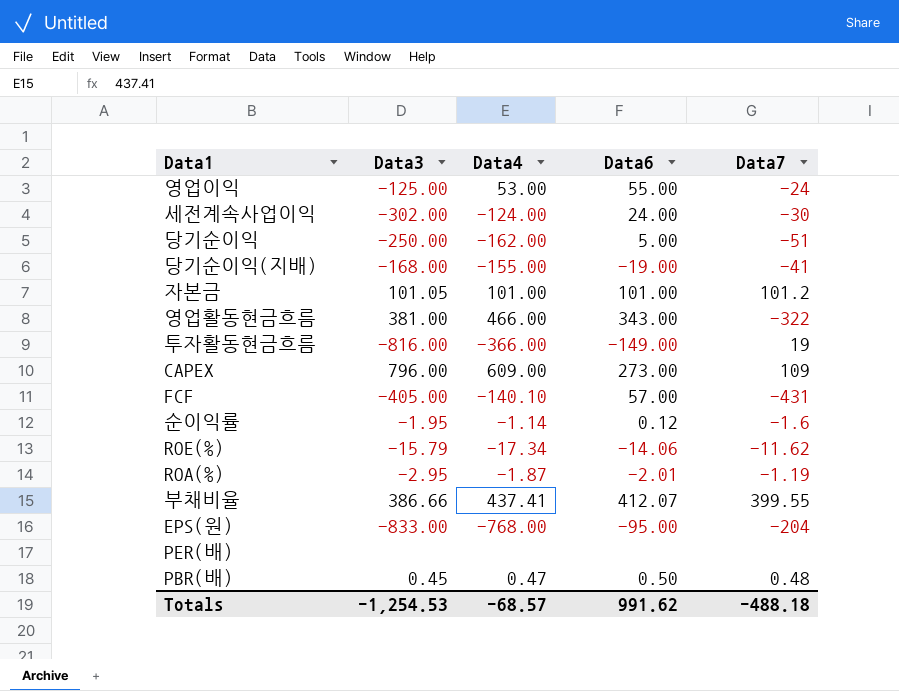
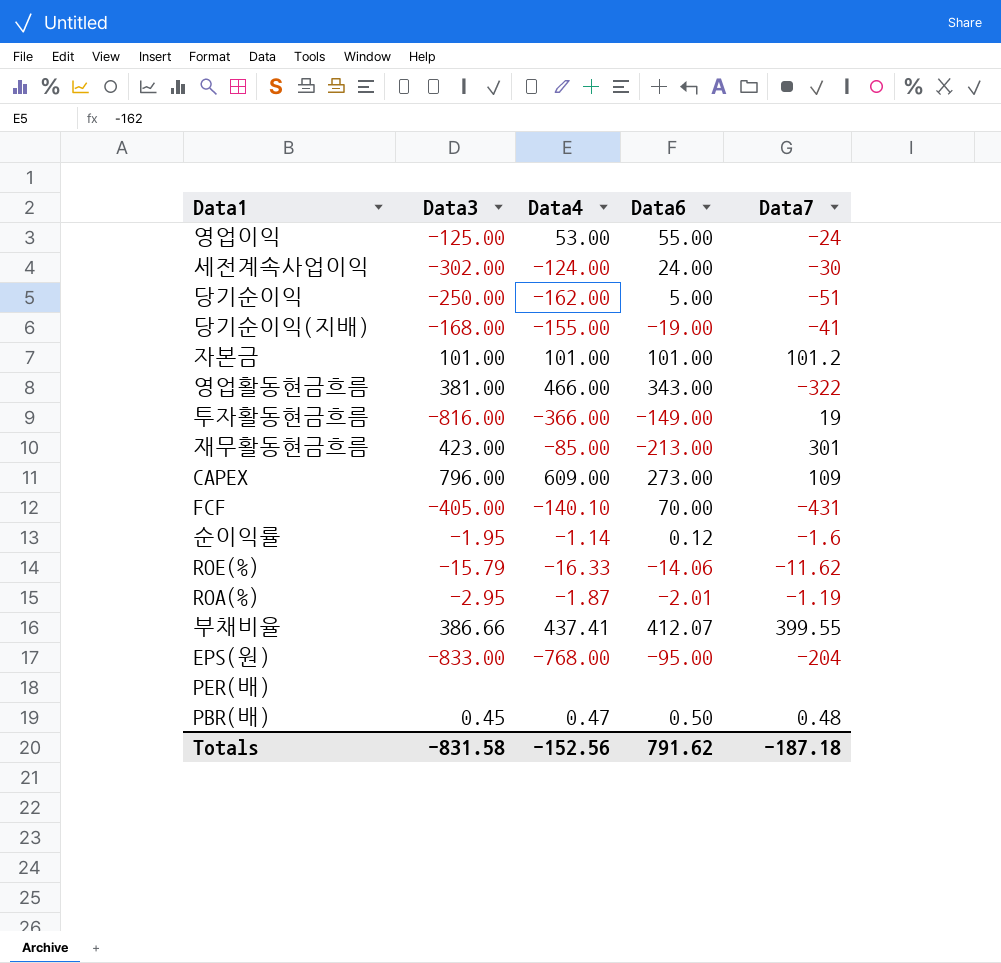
자본금 | Data3: 101.05 -> 101.00
row 재무활동현금흐름: none -> 423.00 | -85.00 | -213.00 | 301
FCF | Data6: 57.00 -> 70.00
ROE(%) | Data4: -17.34 -> -16.33
Totals | Data3: -1,254.53 -> -831.58
Totals | Data4: -68.57 -> -152.56
Totals | Data6: 991.62 -> 791.62
Totals | Data7: -488.18 -> -187.18

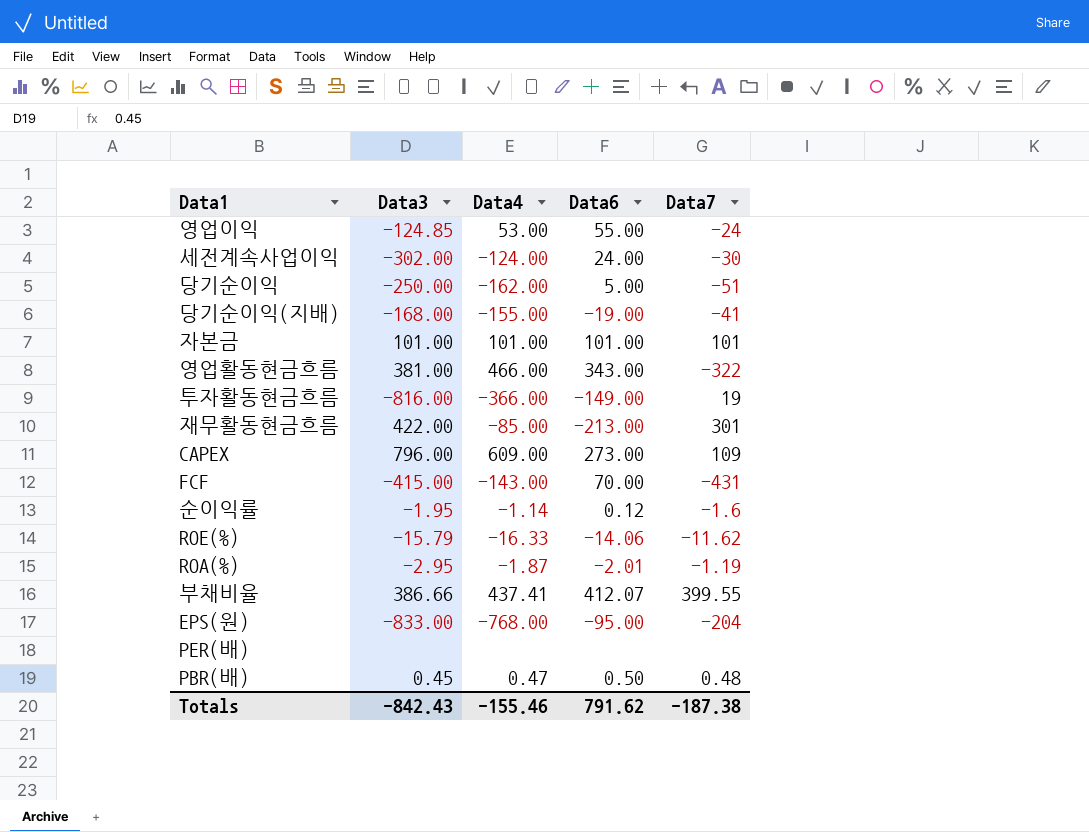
영업이익 | Data3: -125.00 -> -124.85
자본금 | Data7: 101.2 -> 101
재무활동현금흐름 | Data3: 423.00 -> 422.00
FCF | Data3: -405.00 -> -415.00
FCF | Data4: -140.10 -> -143.00
Totals | Data3: -831.58 -> -842.43
Totals | Data4: -152.56 -> -155.46
Totals | Data7: -187.18 -> -187.38

